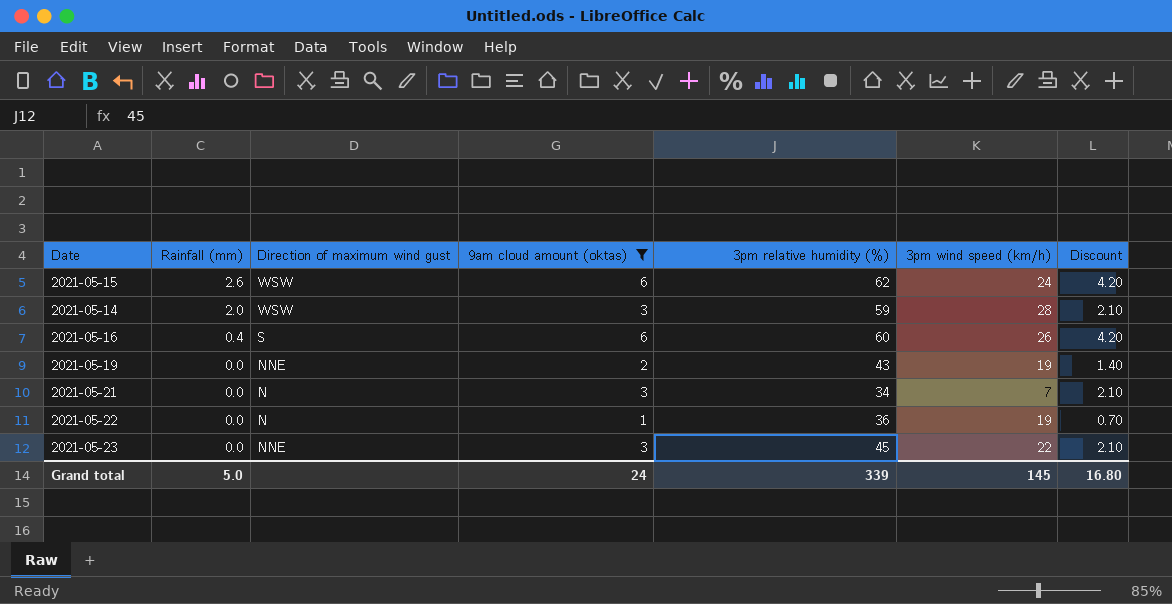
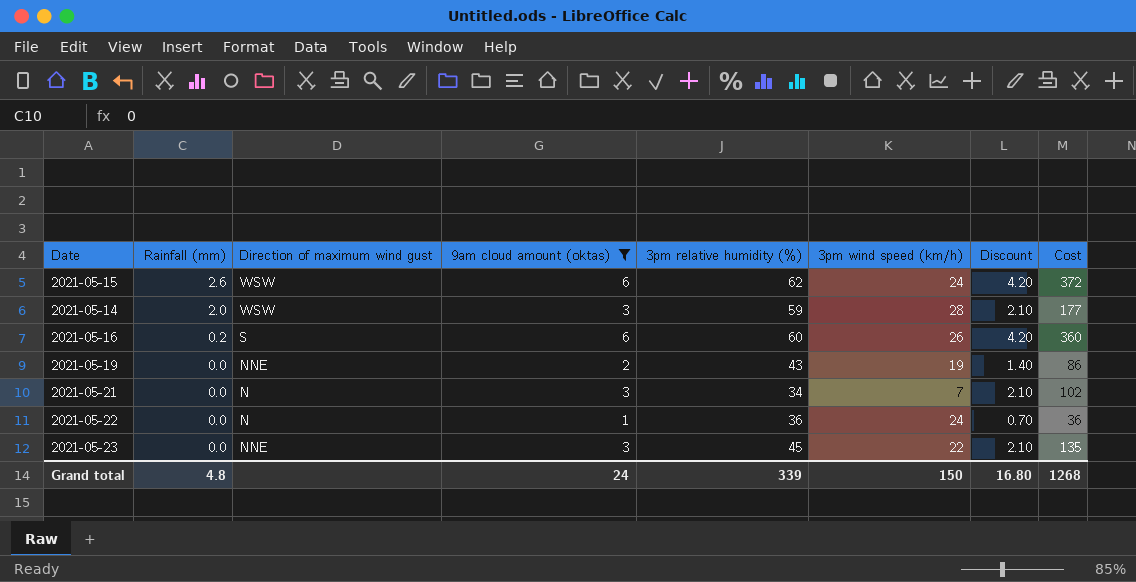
column Cost | formula: none -> [9am cloud amount (oktas)] * [3pm relative humidity (%)]
2021-05-16 | Rainfall (mm): 0.4 -> 0.2
2021-05-22 | 3pm wind speed (km/h): 19 -> 24
Grand total | Rainfall (mm): 5.0 -> 4.8
Grand total | 3pm wind speed (km/h): 145 -> 150

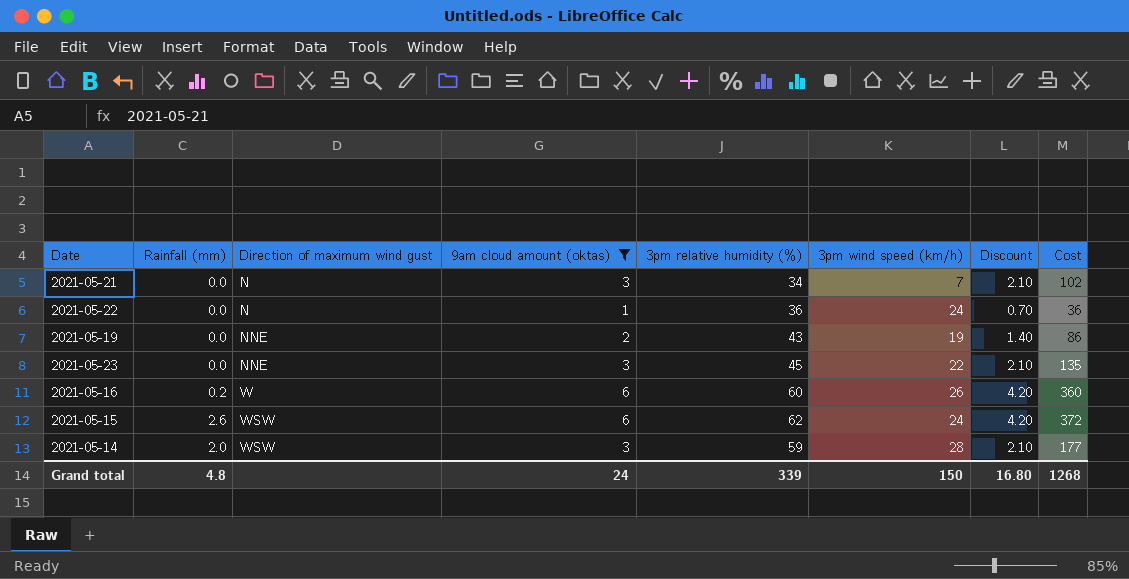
row order: Rainfall (mm) descending -> Direction of maximum wind gust ascending
2021-05-16 | Direction of maximum wind gust: S -> W

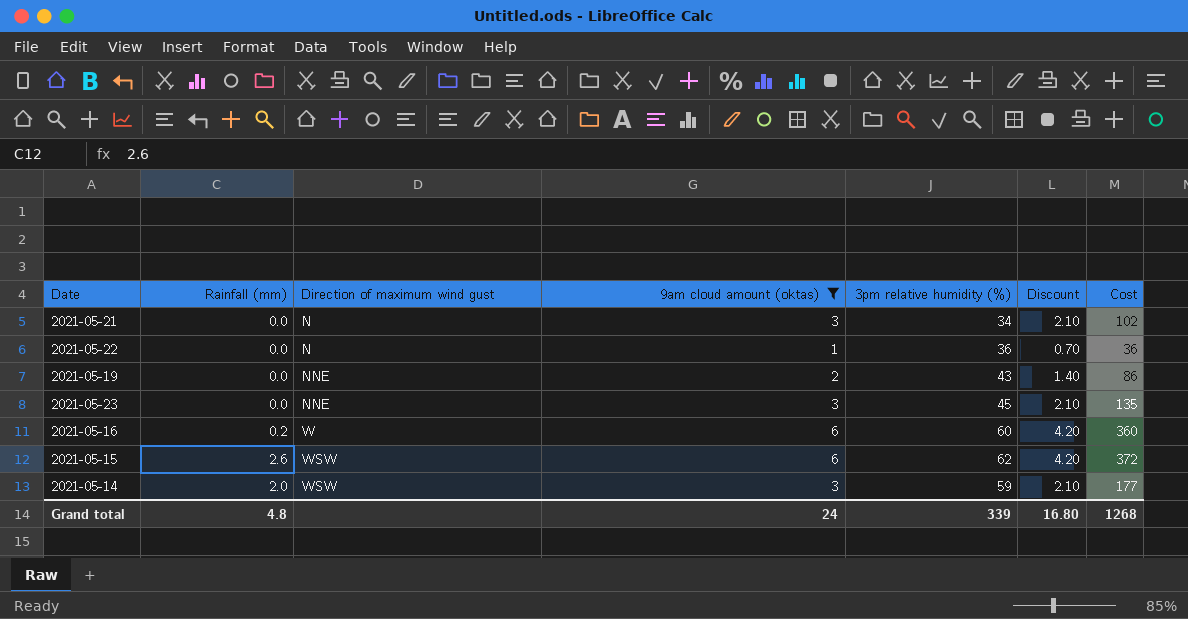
column 3pm wind speed (km/h) | position: 6 -> none

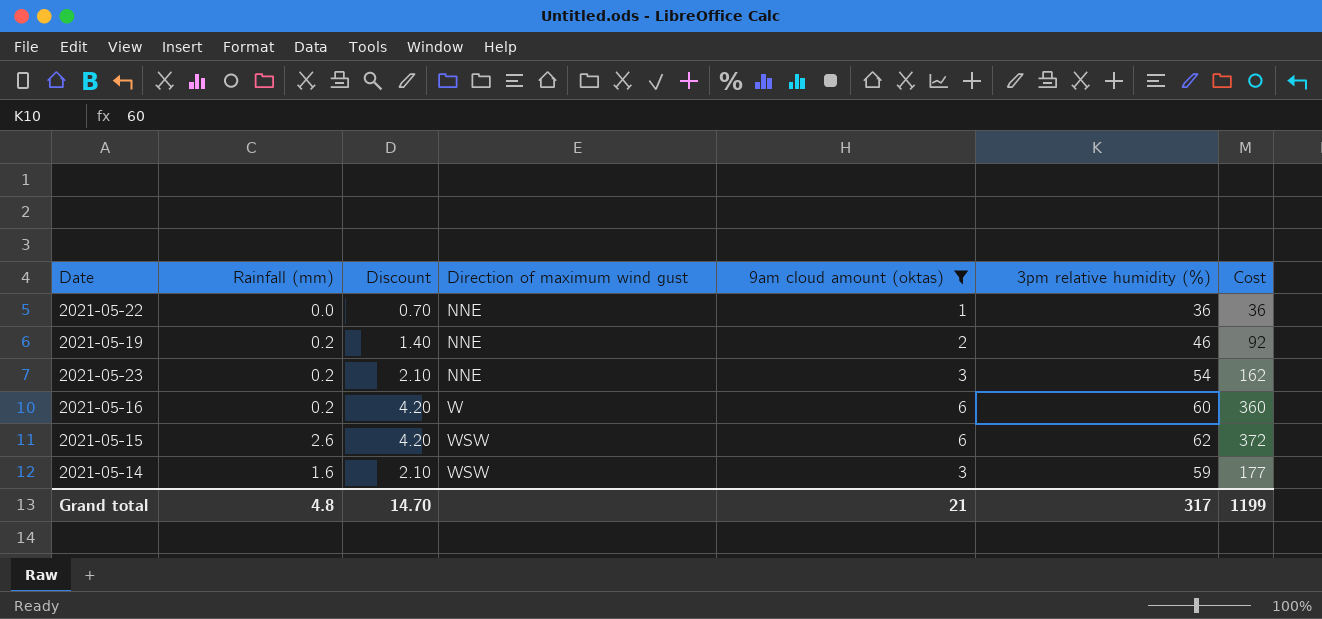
column Discount | position: 6 -> 3
row 2021-05-21: 0.0 | N | 3 | 34 | 2.10 | 102 -> none
2021-05-22 | Direction of maximum wind gust: N -> NNE
2021-05-19 | Rainfall (mm): 0.0 -> 0.2
2021-05-19 | 3pm relative humidity (%): 43 -> 46
2021-05-19 | Cost: 86 -> 92
2021-05-23 | Rainfall (mm): 0.0 -> 0.2
2021-05-23 | 3pm relative humidity (%): 45 -> 54
2021-05-23 | Cost: 135 -> 162
2021-05-14 | Rainfall (mm): 2.0 -> 1.6
Grand total | Discount: 16.80 -> 14.70
Grand total | 9am cloud amount (oktas): 24 -> 21
Grand total | 3pm relative humidity (%): 339 -> 317
Grand total | Cost: 1268 -> 1199

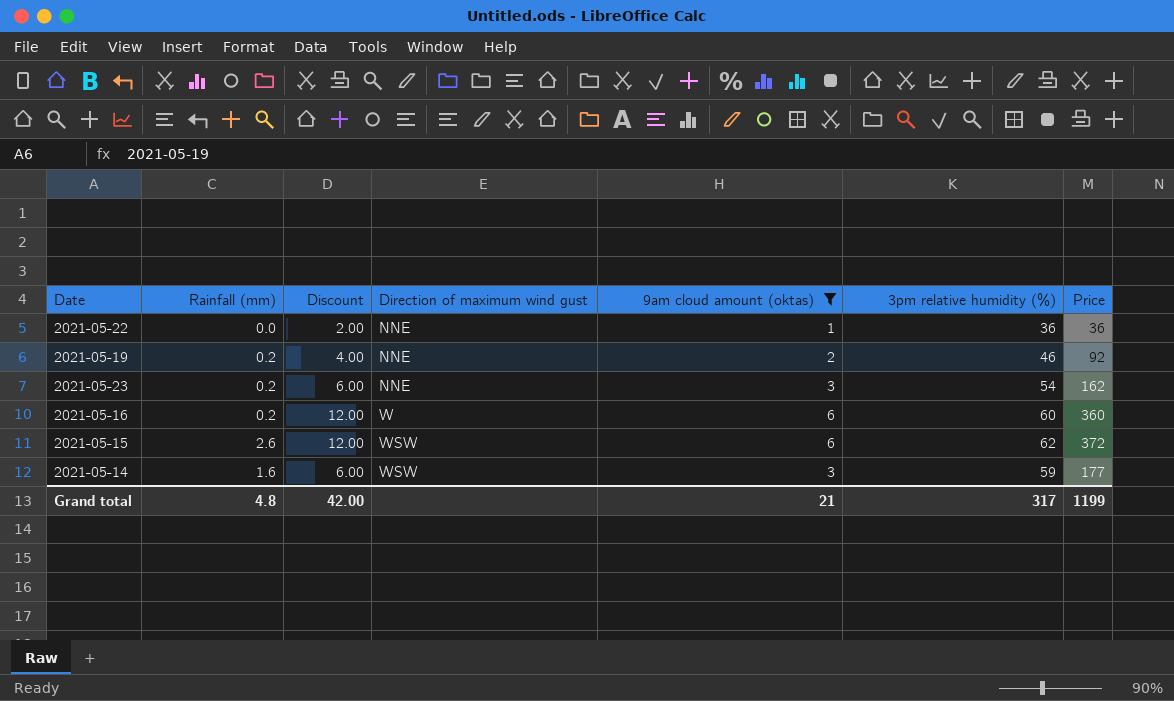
column Discount | formula: [9am cloud amount (oktas)] * 0.7 -> [9am cloud amount (oktas)] * 2
column name: Cost -> Price
Grand total | Discount: 14.70 -> 42.00

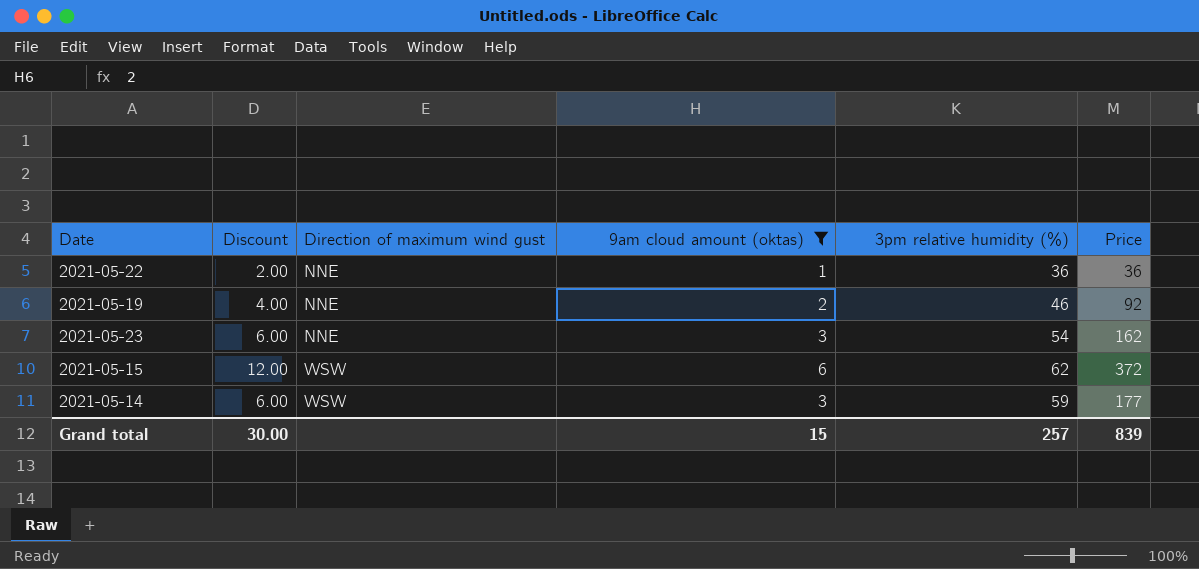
column Rainfall (mm) | position: 2 -> none
row 2021-05-16: 0.2 | 12.00 | W | 6 | 60 | 360 -> none
Grand total | Discount: 42.00 -> 30.00
Grand total | 9am cloud amount (oktas): 21 -> 15
Grand total | 3pm relative humidity (%): 317 -> 257
Grand total | Price: 1199 -> 839

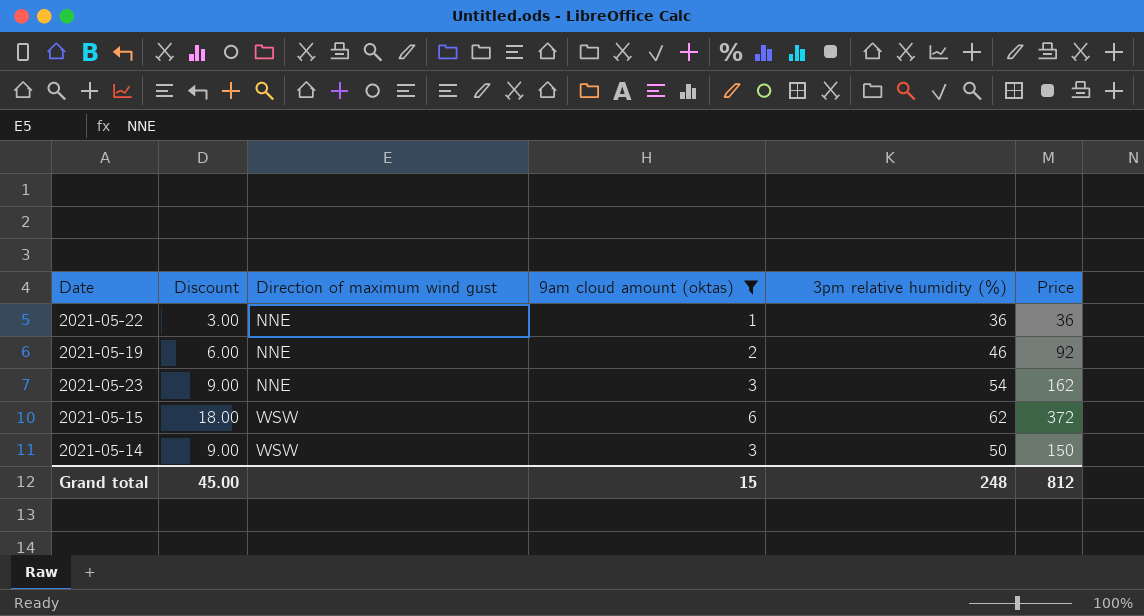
column Discount | formula: [9am cloud amount (oktas)] * 2 -> [9am cloud amount (oktas)] * 3
2021-05-14 | 3pm relative humidity (%): 59 -> 50
2021-05-14 | Price: 177 -> 150
Grand total | Discount: 30.00 -> 45.00
Grand total | 3pm relative humidity (%): 257 -> 248
Grand total | Price: 839 -> 812

